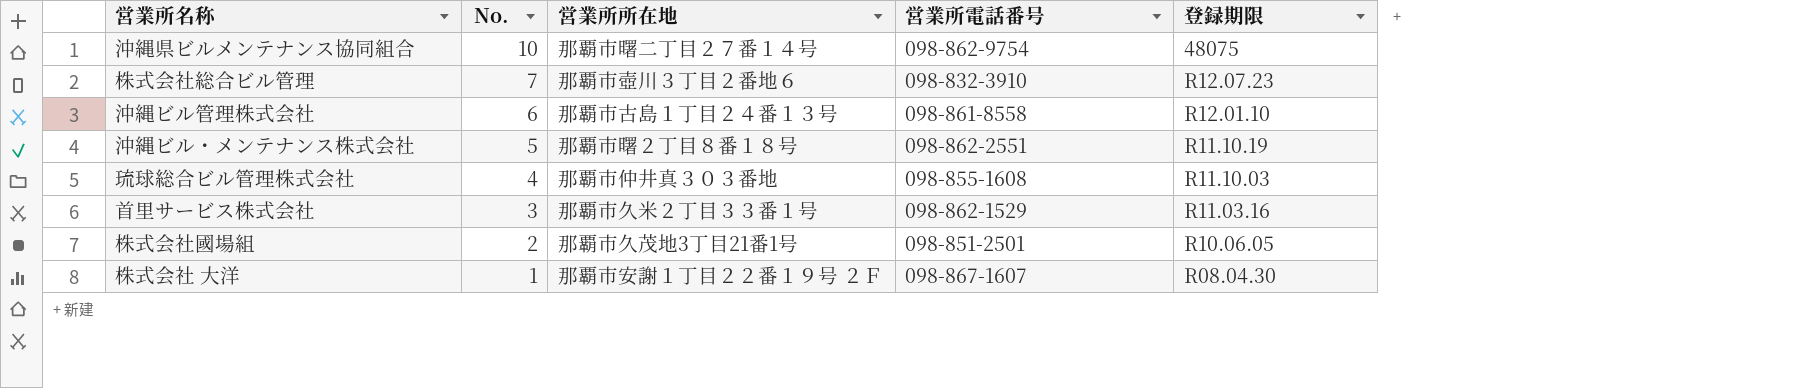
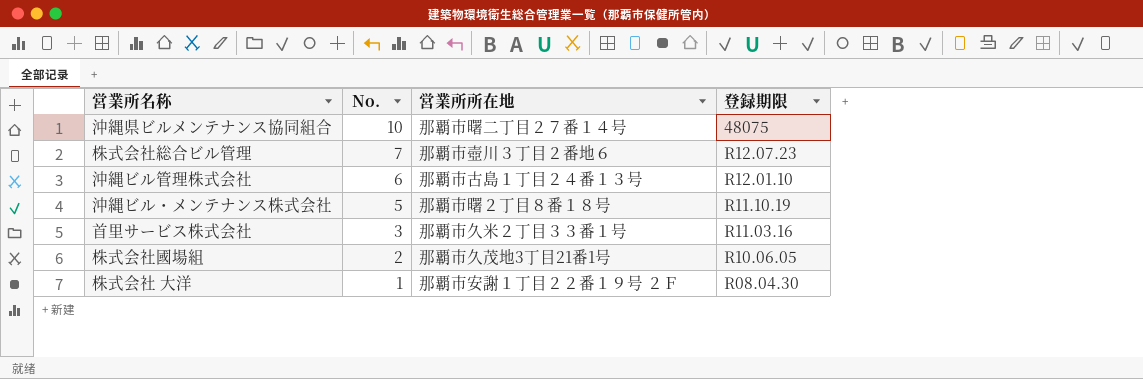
column 営業所電話番号 | position: 4 -> none
row 琉球総合ビル管理株式会社: 4 | 那覇市仲井真３０３番地 | 098-855-1608 | R11.10.03 -> none

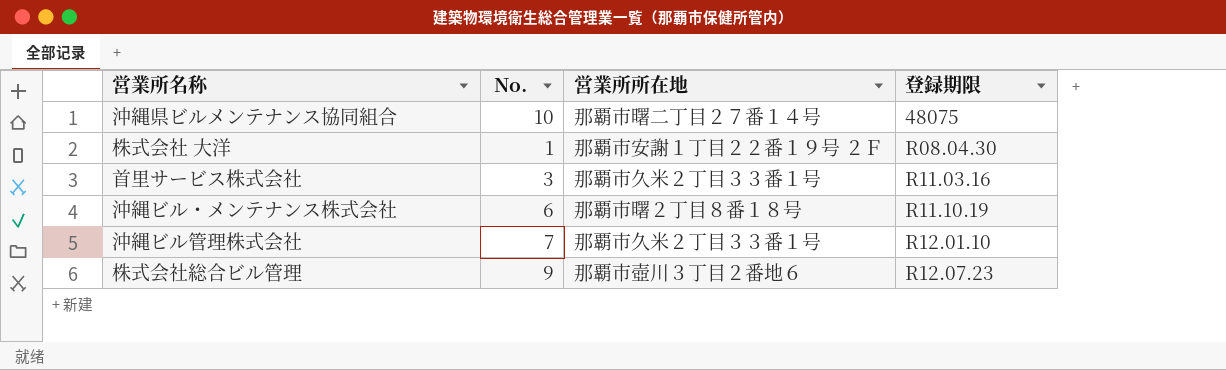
row order: No. descending -> 登録期限 ascending
row 株式会社國場組: 2 | 那覇市久茂地3丁目21番1号 | R10.06.05 -> none
沖縄ビル・メンテナンス株式会社 | No.: 5 -> 6
沖縄ビル管理株式会社 | No.: 6 -> 7
沖縄ビル管理株式会社 | 営業所所在地: 那覇市古島１丁目２４番１３号 -> 那覇市久米２丁目３３番１号
株式会社総合ビル管理 | No.: 7 -> 9

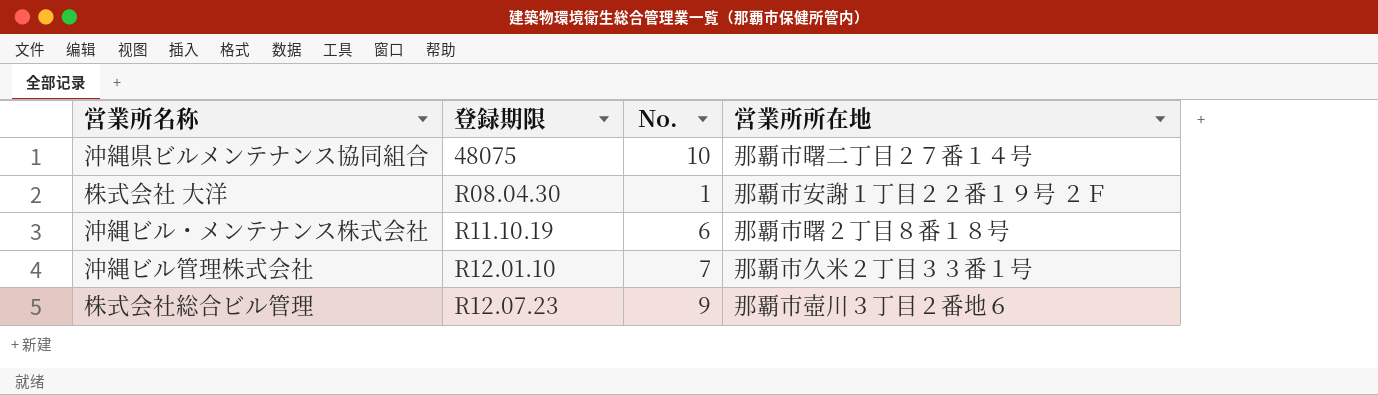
column 登録期限 | position: 4 -> 2
row 首里サービス株式会社: 3 | 那覇市久米２丁目３３番１号 | R11.03.16 -> none

